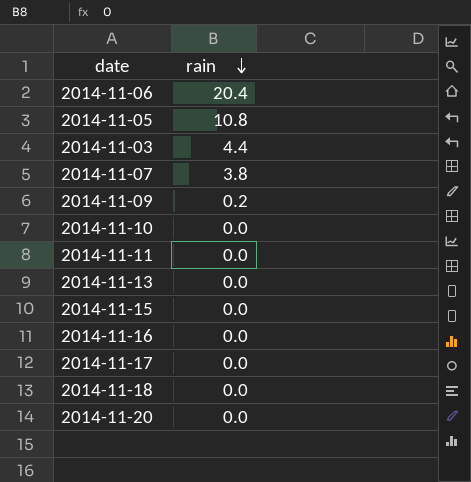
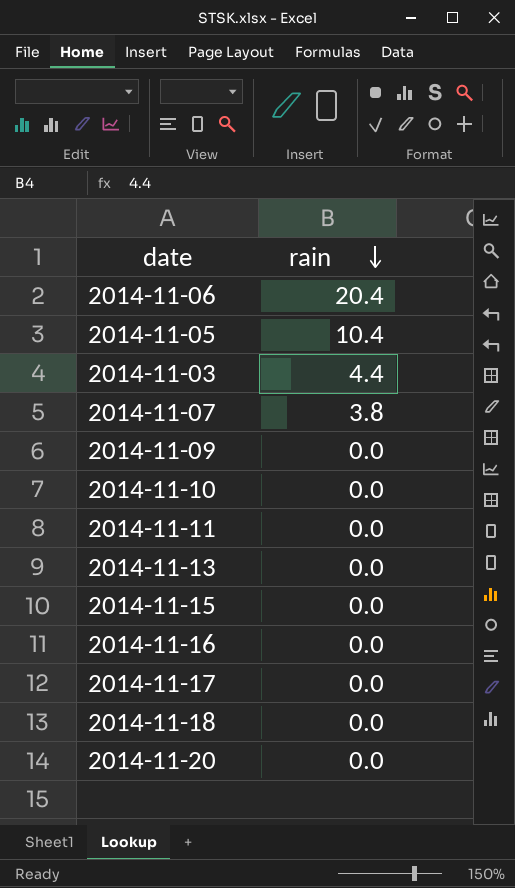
2014-11-05 | rain: 10.8 -> 10.4
2014-11-09 | rain: 0.2 -> 0.0

